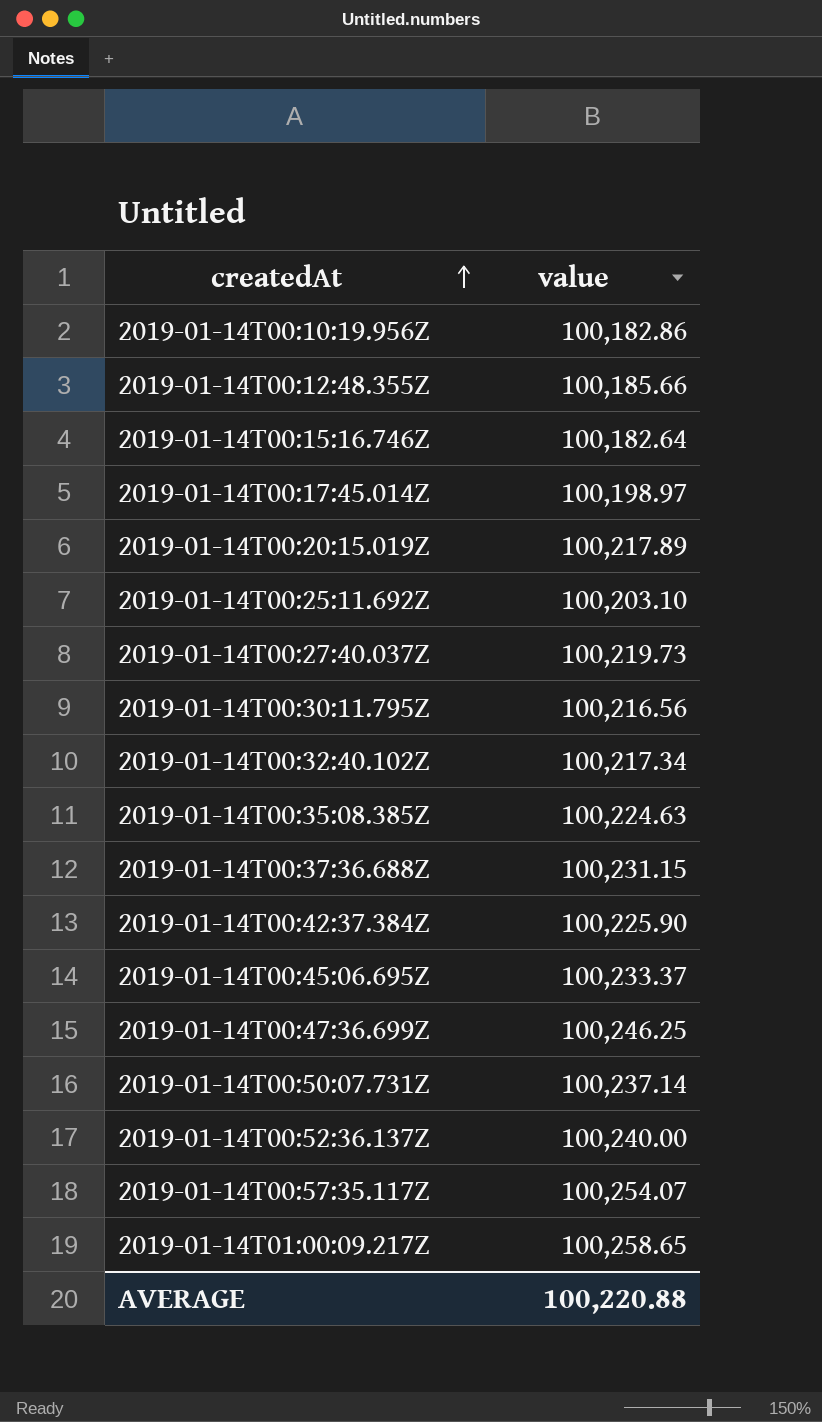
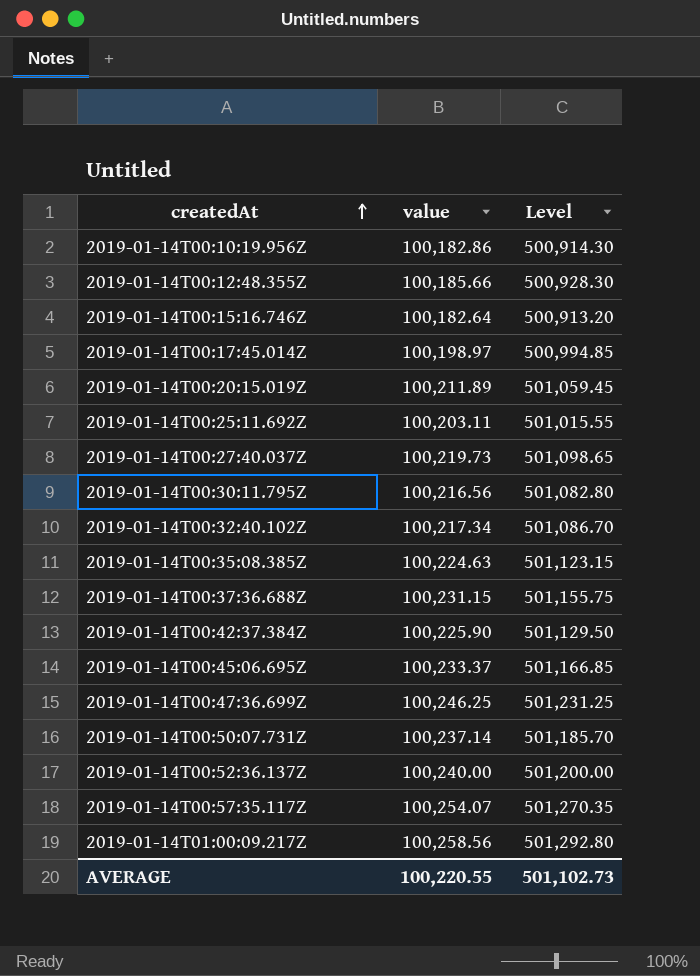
column Level | formula: none -> [value] * 5
2019-01-14T00:20:15.019Z | value: 100,217.89 -> 100,211.89
2019-01-14T00:25:11.692Z | value: 100,203.10 -> 100,203.11
2019-01-14T01:00:09.217Z | value: 100,258.65 -> 100,258.56
AVERAGE | value: 100,220.88 -> 100,220.55

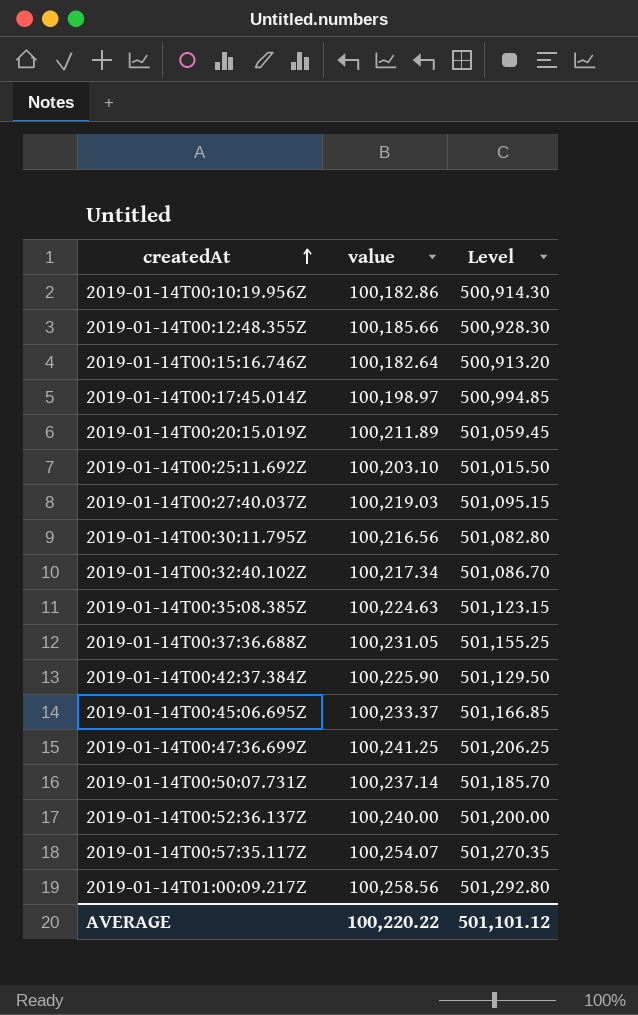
2019-01-14T00:25:11.692Z | value: 100,203.11 -> 100,203.10
2019-01-14T00:25:11.692Z | Level: 501,015.55 -> 501,015.50
2019-01-14T00:27:40.037Z | value: 100,219.73 -> 100,219.03
2019-01-14T00:27:40.037Z | Level: 501,098.65 -> 501,095.15
2019-01-14T00:37:36.688Z | value: 100,231.15 -> 100,231.05
2019-01-14T00:37:36.688Z | Level: 501,155.75 -> 501,155.25
2019-01-14T00:47:36.699Z | value: 100,246.25 -> 100,241.25
2019-01-14T00:47:36.699Z | Level: 501,231.25 -> 501,206.25
AVERAGE | value: 100,220.55 -> 100,220.22
AVERAGE | Level: 501,102.73 -> 501,101.12

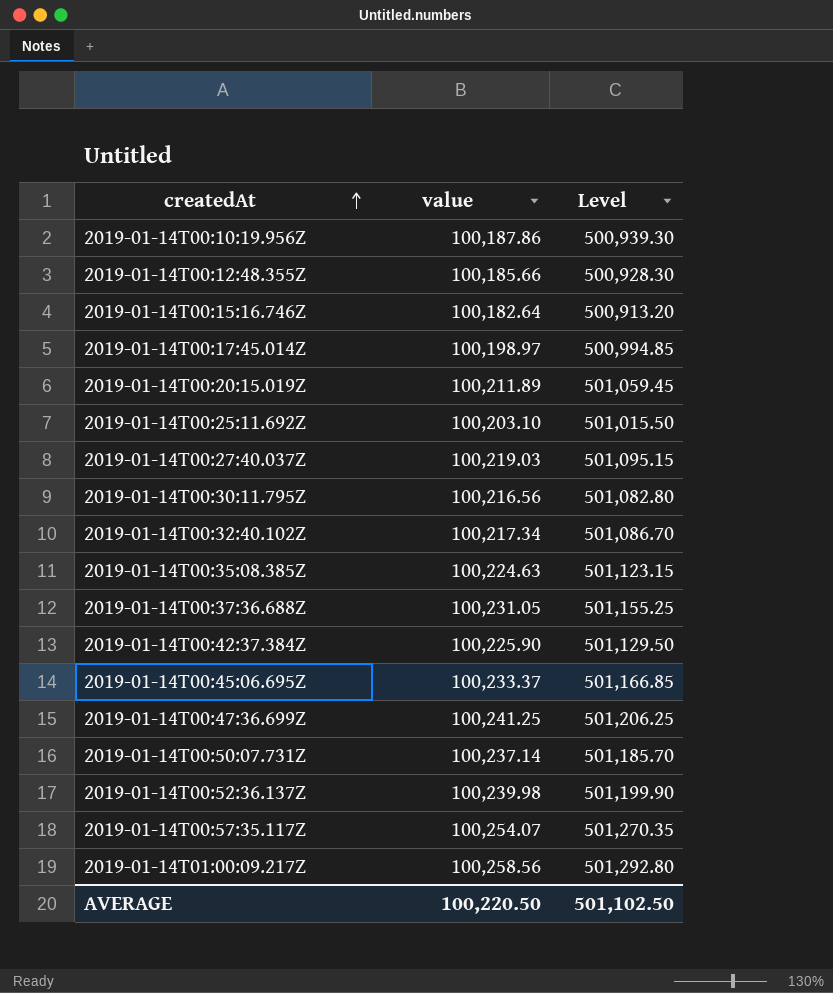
2019-01-14T00:10:19.956Z | value: 100,182.86 -> 100,187.86
2019-01-14T00:10:19.956Z | Level: 500,914.30 -> 500,939.30
2019-01-14T00:52:36.137Z | value: 100,240.00 -> 100,239.98
2019-01-14T00:52:36.137Z | Level: 501,200.00 -> 501,199.90
AVERAGE | value: 100,220.22 -> 100,220.50
AVERAGE | Level: 501,101.12 -> 501,102.50

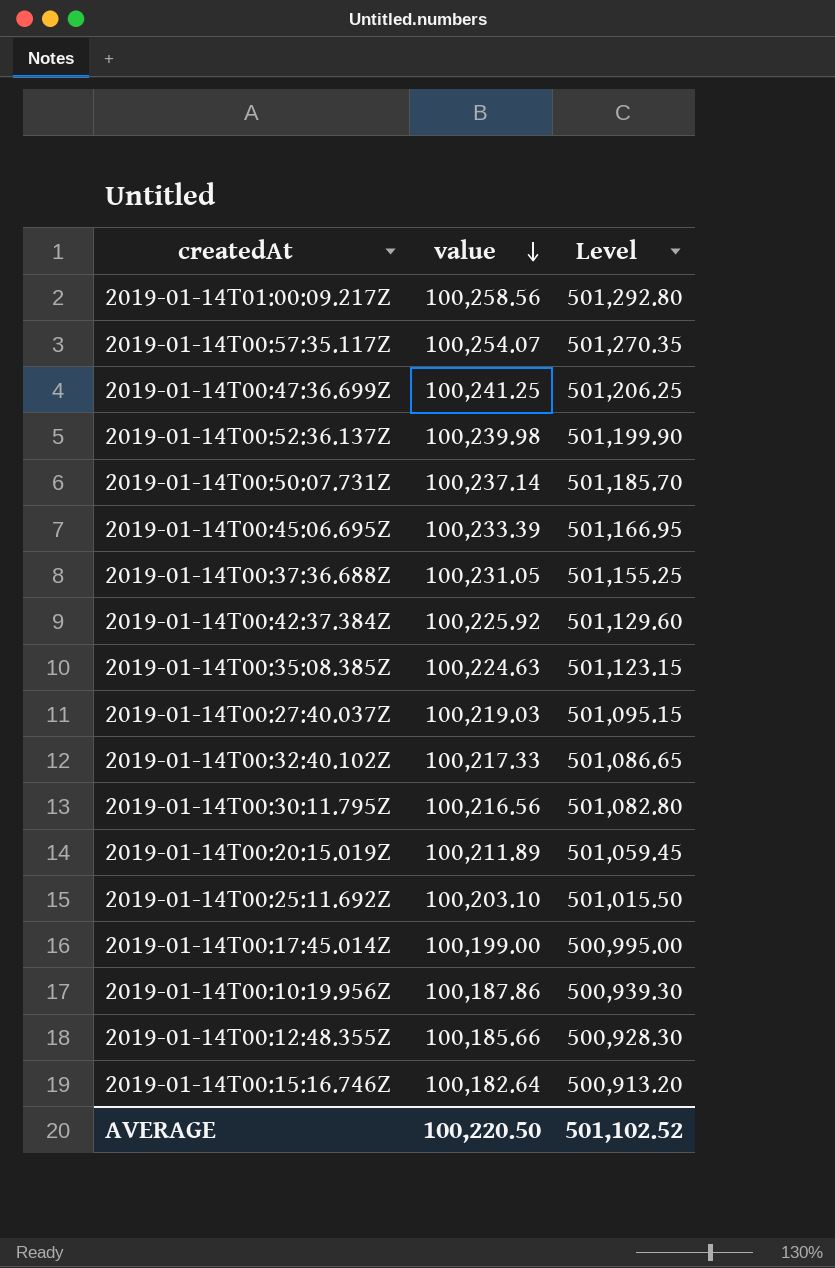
row order: createdAt ascending -> value descending
2019-01-14T00:45:06.695Z | value: 100,233.37 -> 100,233.39
2019-01-14T00:45:06.695Z | Level: 501,166.85 -> 501,166.95
2019-01-14T00:42:37.384Z | value: 100,225.90 -> 100,225.92
2019-01-14T00:42:37.384Z | Level: 501,129.50 -> 501,129.60
2019-01-14T00:32:40.102Z | value: 100,217.34 -> 100,217.33
2019-01-14T00:32:40.102Z | Level: 501,086.70 -> 501,086.65
2019-01-14T00:17:45.014Z | value: 100,198.97 -> 100,199.00
2019-01-14T00:17:45.014Z | Level: 500,994.85 -> 500,995.00
AVERAGE | Level: 501,102.50 -> 501,102.52

